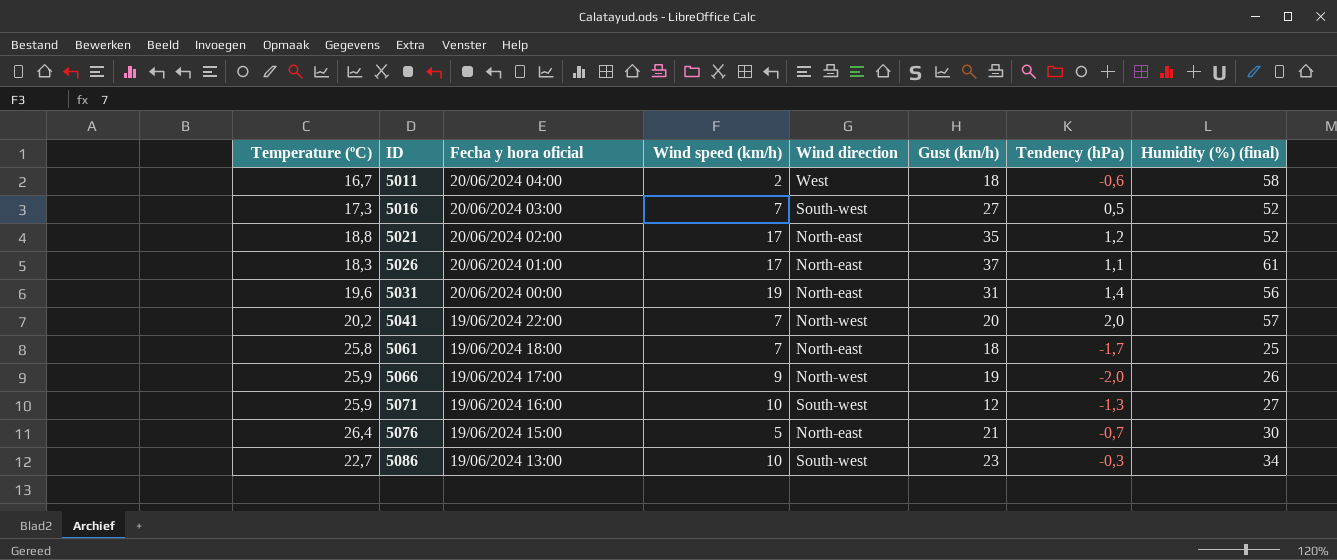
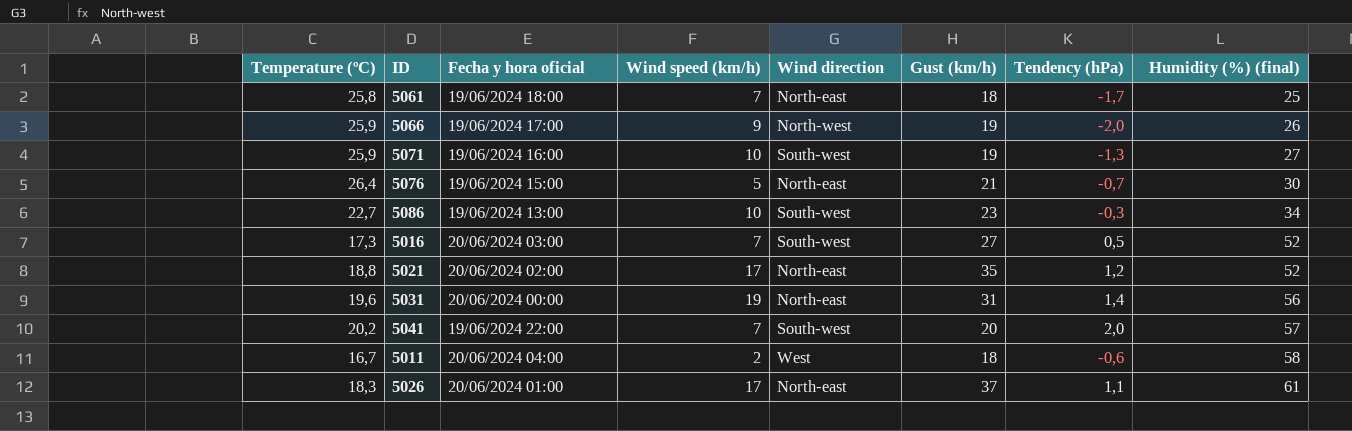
row order: ID ascending -> Humidity (%) (final) ascending
5071 | Gust (km/h): 12 -> 19
5041 | Wind direction: North-west -> South-west

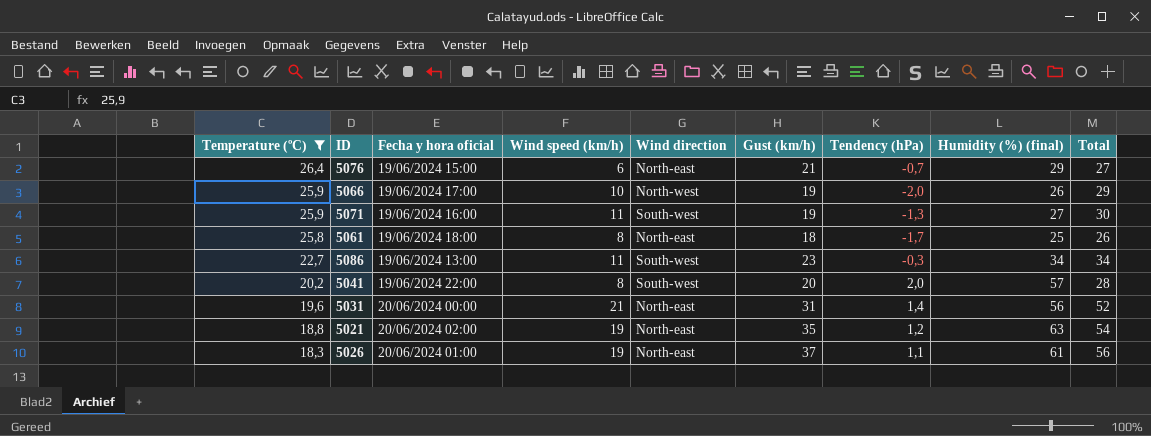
filter: none -> Temperature (ºC) >= 18,3
row order: Humidity (%) (final) ascending -> Temperature (ºC) descending
column Total | formula: none -> [Wind speed (km/h)] + [Gust (km/h)]
5076 | Wind speed (km/h): 5 -> 6
5076 | Humidity (%) (final): 30 -> 29
5066 | Wind speed (km/h): 9 -> 10
5071 | Wind speed (km/h): 10 -> 11
5061 | Wind speed (km/h): 7 -> 8
5086 | Wind speed (km/h): 10 -> 11
5041 | Wind speed (km/h): 7 -> 8
5031 | Wind speed (km/h): 19 -> 21
5021 | Wind speed (km/h): 17 -> 19
5021 | Humidity (%) (final): 52 -> 63
5026 | Wind speed (km/h): 17 -> 19

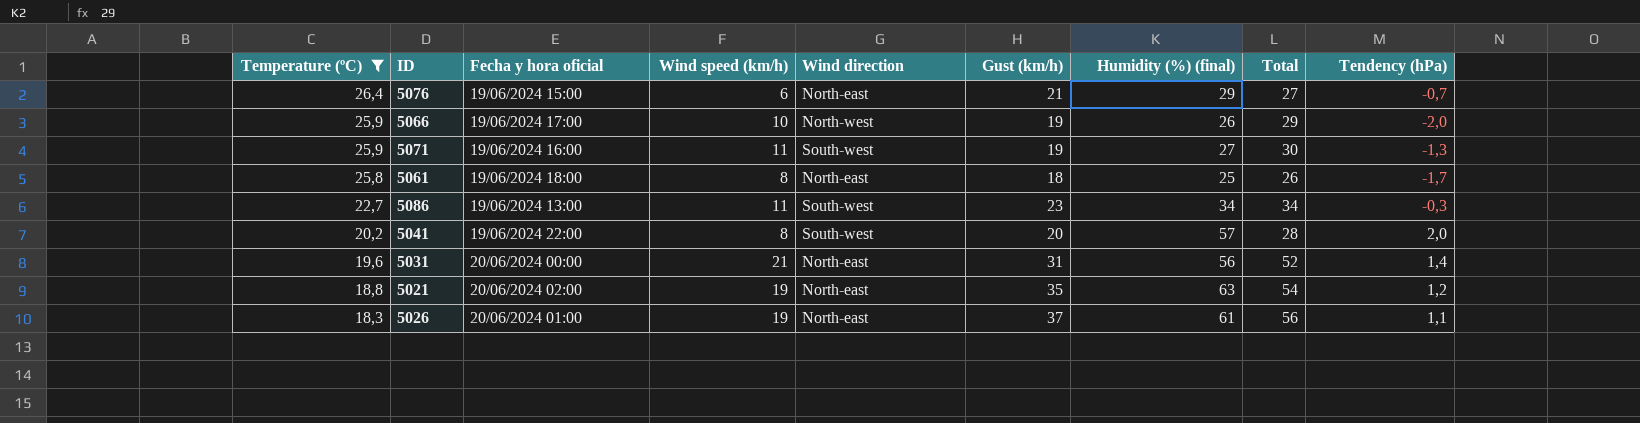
column Tendency (hPa) | position: 7 -> 9

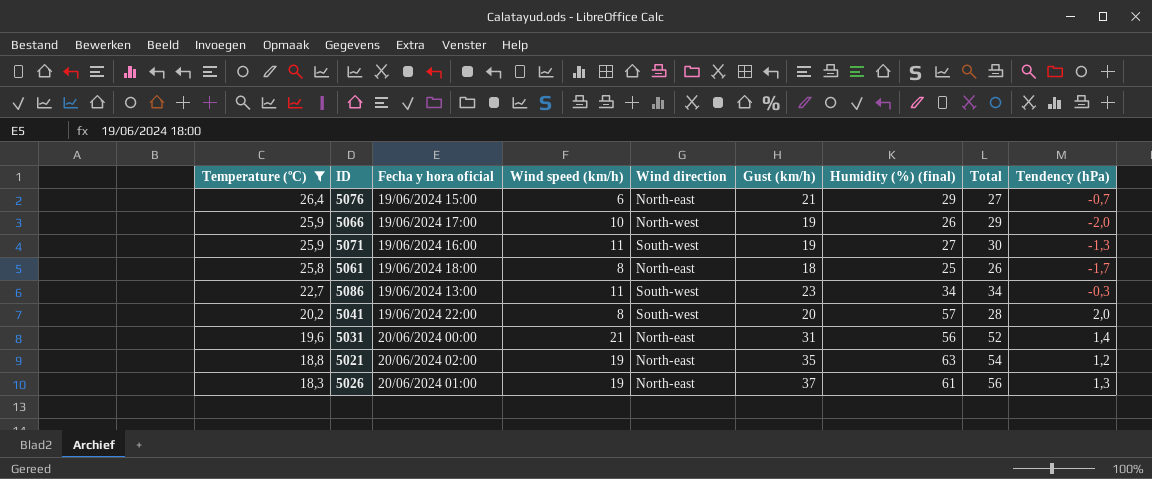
5026 | Tendency (hPa): 1,1 -> 1,3

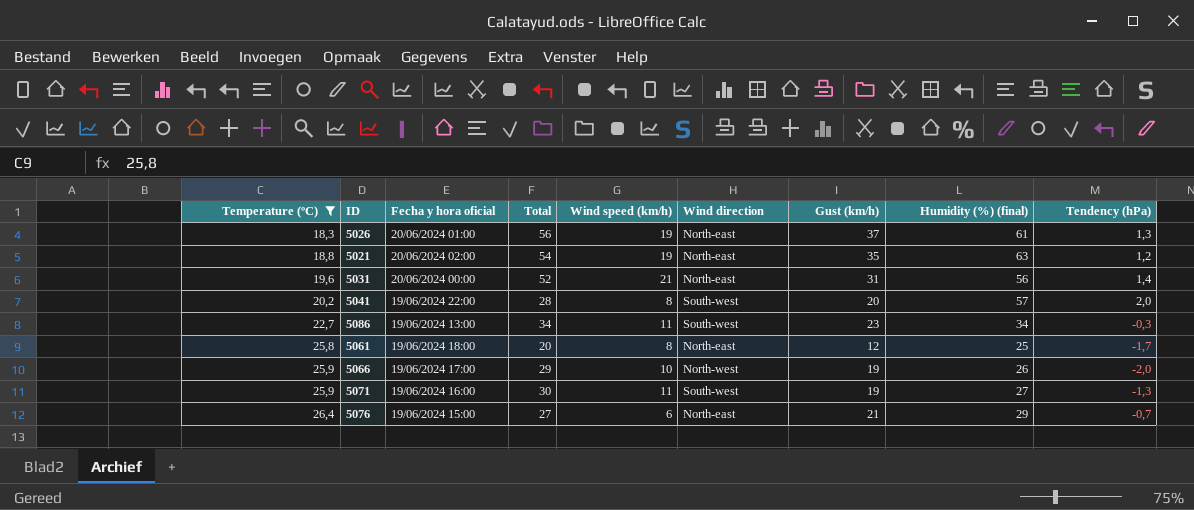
row order: Temperature (ºC) descending -> Temperature (ºC) ascending
column Total | position: 8 -> 4
5061 | Total: 26 -> 20
5061 | Gust (km/h): 18 -> 12

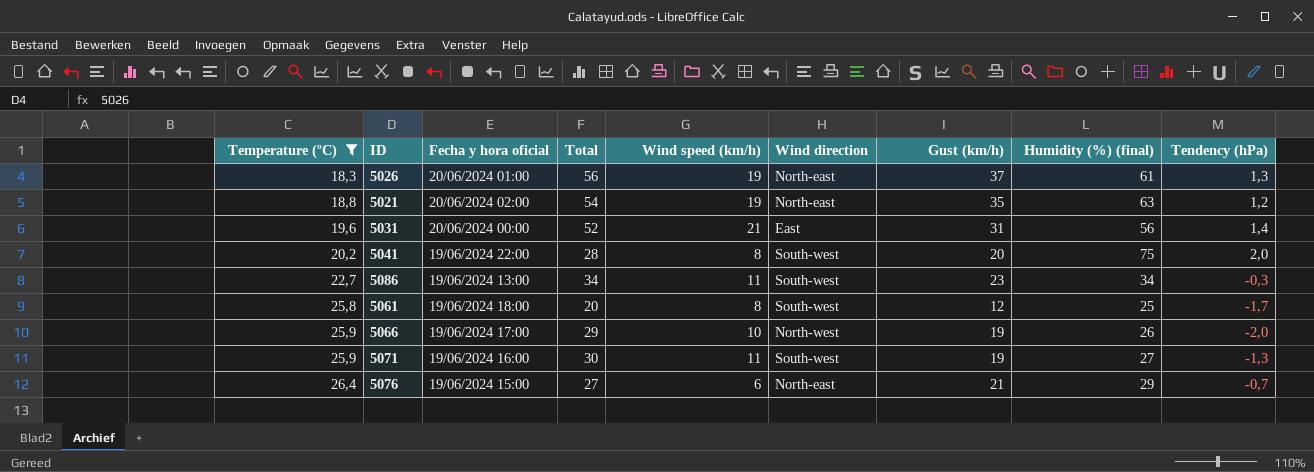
5031 | Wind direction: North-east -> East
5041 | Humidity (%) (final): 57 -> 75
5061 | Wind direction: North-east -> South-west

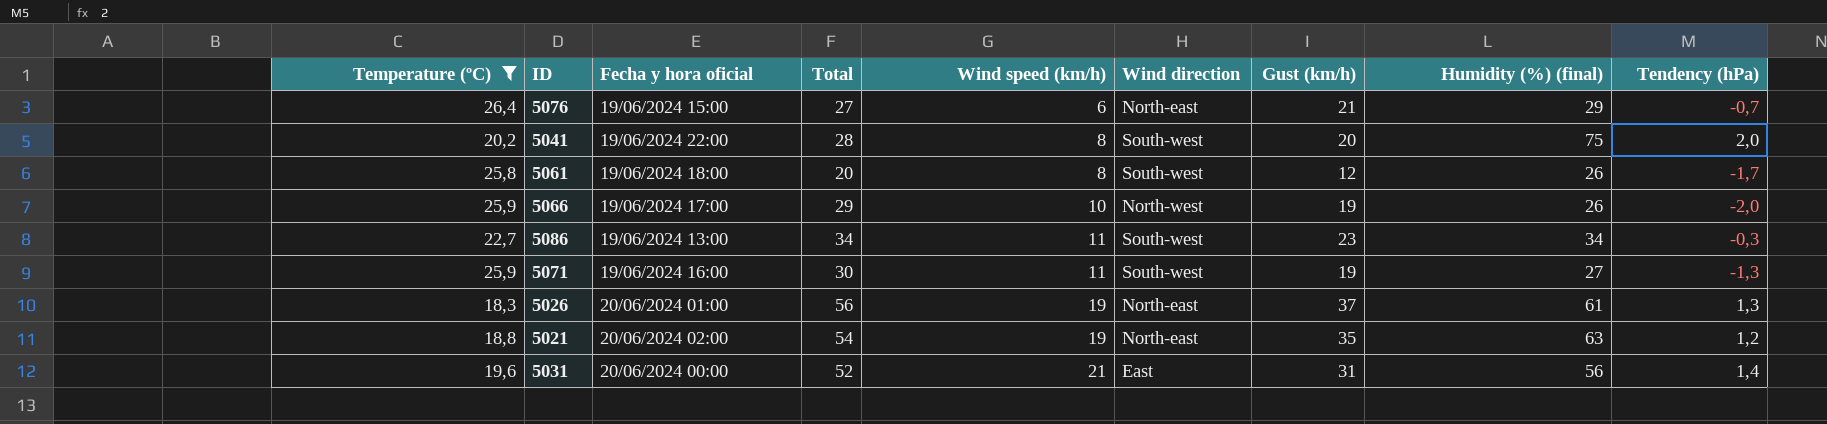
row order: Temperature (ºC) ascending -> Wind speed (km/h) ascending
5061 | Humidity (%) (final): 25 -> 26

